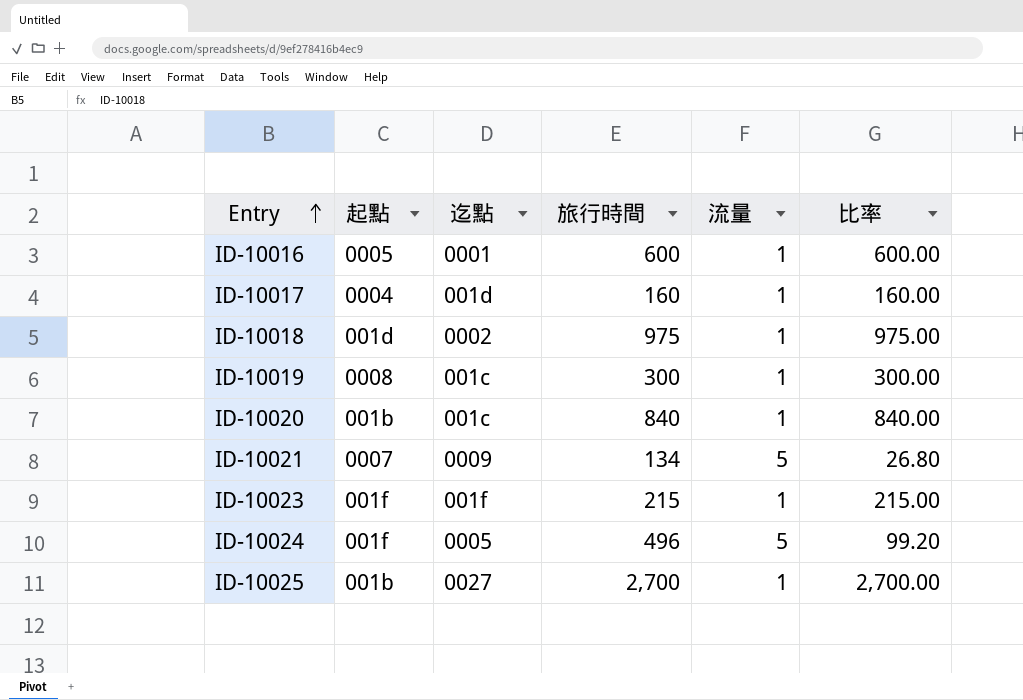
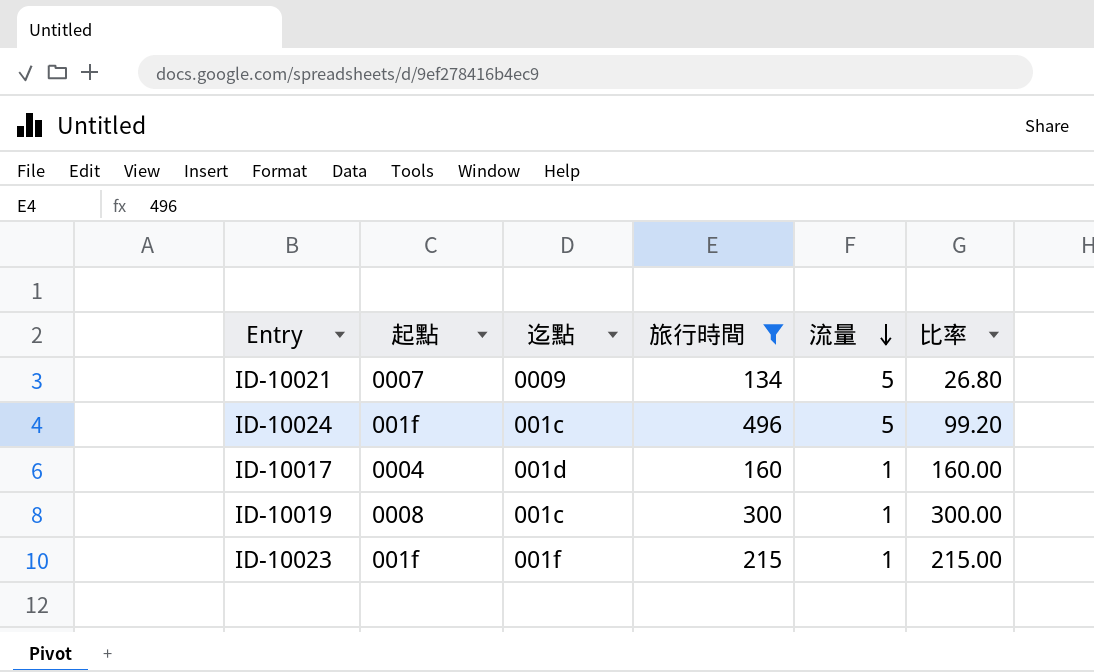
filter: none -> 旅行時間 <= 496
row order: Entry ascending -> 流量 descending
ID-10024 | 迄點: 0005 -> 001c

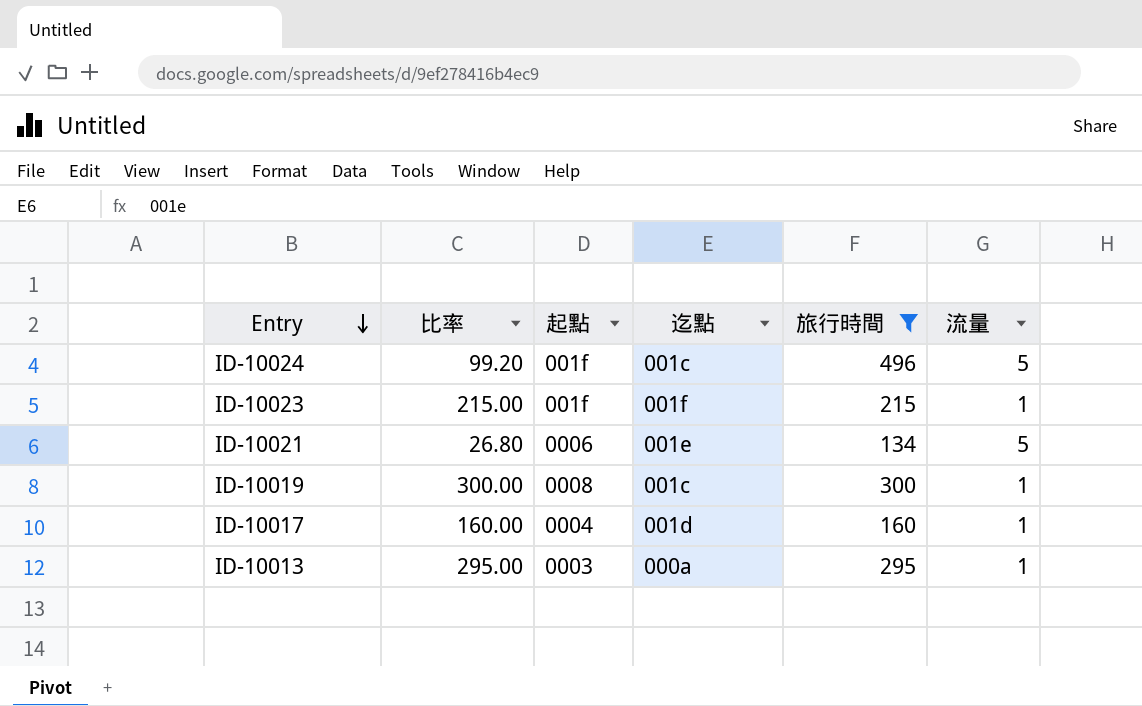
row order: 流量 descending -> Entry descending
column 比率 | position: 6 -> 2
ID-10021 | 起點: 0007 -> 0006
ID-10021 | 迄點: 0009 -> 001e
row ID-10013: none -> 295.00 | 0003 | 000a | 295 | 1

